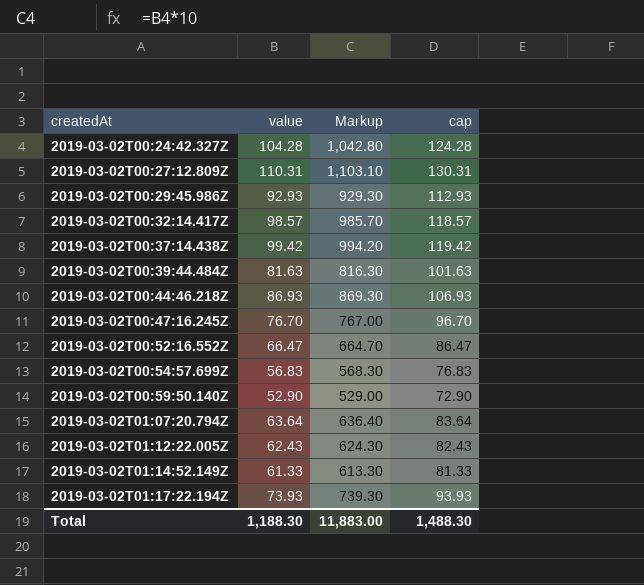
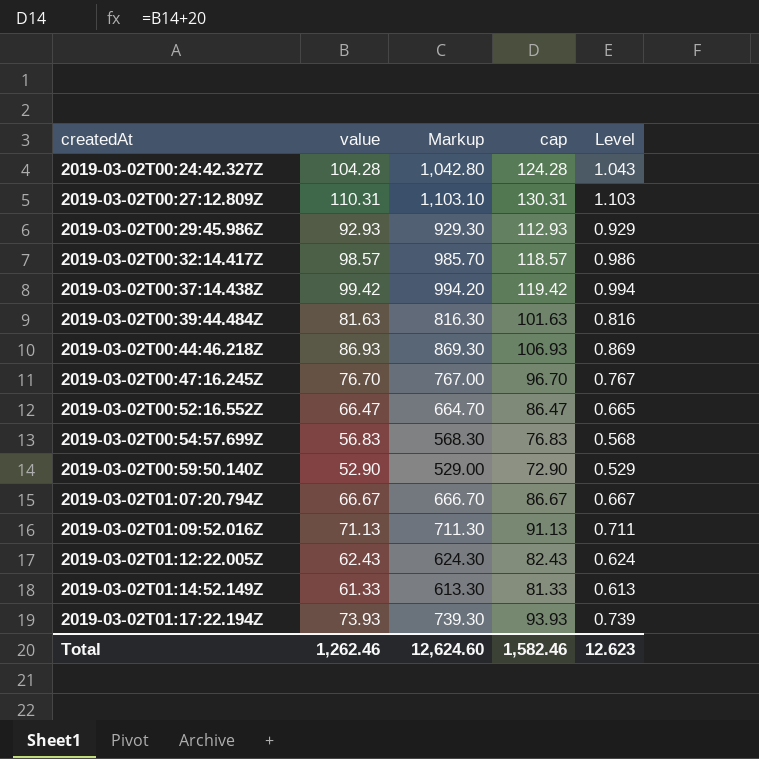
column Level | formula: none -> [value] * 0.01
2019-03-02T01:07:20.794Z | value: 63.64 -> 66.67
2019-03-02T01:07:20.794Z | Markup: 636.40 -> 666.70
2019-03-02T01:07:20.794Z | cap: 83.64 -> 86.67
row 2019-03-02T01:09:52.016Z: none -> 71.13 | 711.30 | 91.13 | 0.711
Total | value: 1,188.30 -> 1,262.46
Total | Markup: 11,883.00 -> 12,624.60
Total | cap: 1,488.30 -> 1,582.46

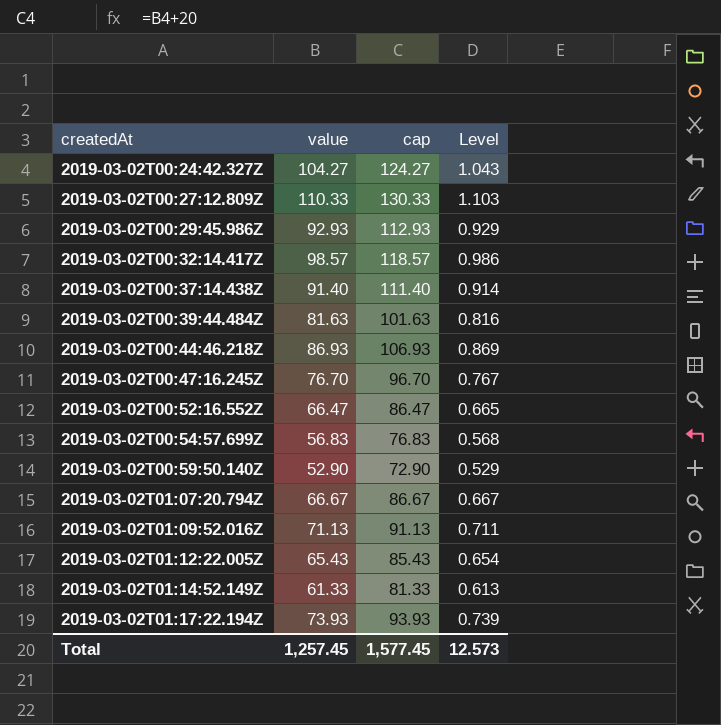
column Markup | formula: [value] * 10 -> none
2019-03-02T00:24:42.327Z | value: 104.28 -> 104.27
2019-03-02T00:24:42.327Z | cap: 124.28 -> 124.27
2019-03-02T00:27:12.809Z | value: 110.31 -> 110.33
2019-03-02T00:27:12.809Z | cap: 130.31 -> 130.33
2019-03-02T00:37:14.438Z | value: 99.42 -> 91.40
2019-03-02T00:37:14.438Z | cap: 119.42 -> 111.40
2019-03-02T00:37:14.438Z | Level: 0.994 -> 0.914
2019-03-02T01:12:22.005Z | value: 62.43 -> 65.43
2019-03-02T01:12:22.005Z | cap: 82.43 -> 85.43
2019-03-02T01:12:22.005Z | Level: 0.624 -> 0.654
Total | value: 1,262.46 -> 1,257.45
Total | cap: 1,582.46 -> 1,577.45
Total | Level: 12.623 -> 12.573

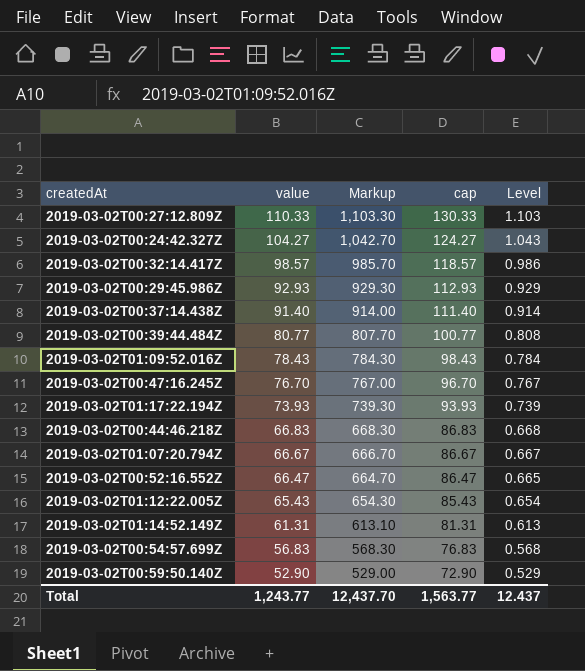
row order: createdAt ascending -> value descending
column Markup | formula: none -> [value] * 10
2019-03-02T00:39:44.484Z | value: 81.63 -> 80.77
2019-03-02T00:39:44.484Z | cap: 101.63 -> 100.77
2019-03-02T00:39:44.484Z | Level: 0.816 -> 0.808
2019-03-02T01:09:52.016Z | value: 71.13 -> 78.43
2019-03-02T01:09:52.016Z | cap: 91.13 -> 98.43
2019-03-02T01:09:52.016Z | Level: 0.711 -> 0.784
2019-03-02T00:44:46.218Z | value: 86.93 -> 66.83
2019-03-02T00:44:46.218Z | cap: 106.93 -> 86.83
2019-03-02T00:44:46.218Z | Level: 0.869 -> 0.668
2019-03-02T01:14:52.149Z | value: 61.33 -> 61.31
2019-03-02T01:14:52.149Z | cap: 81.33 -> 81.31
Total | value: 1,257.45 -> 1,243.77
Total | cap: 1,577.45 -> 1,563.77
Total | Level: 12.573 -> 12.437

